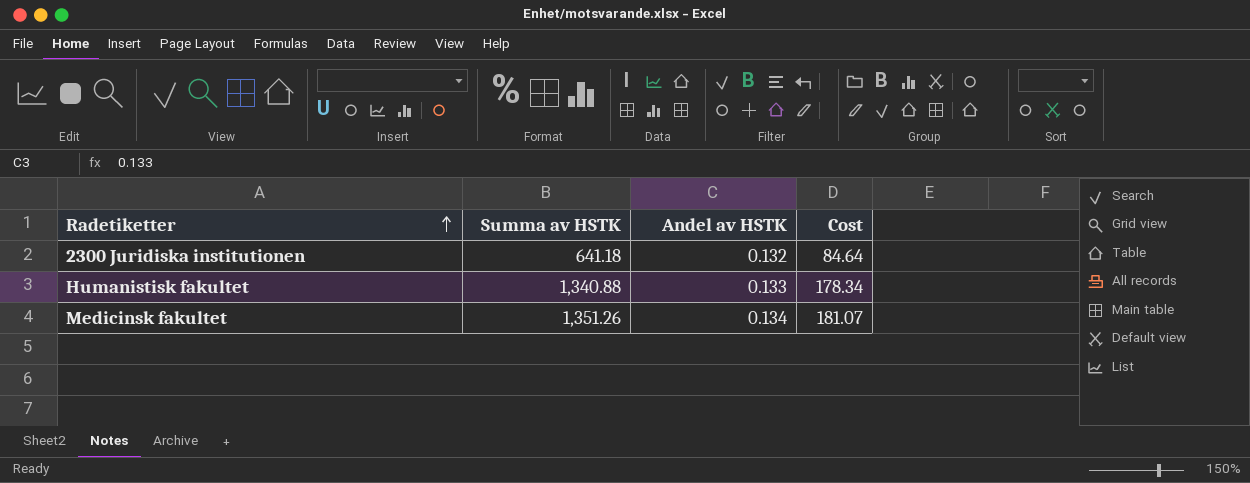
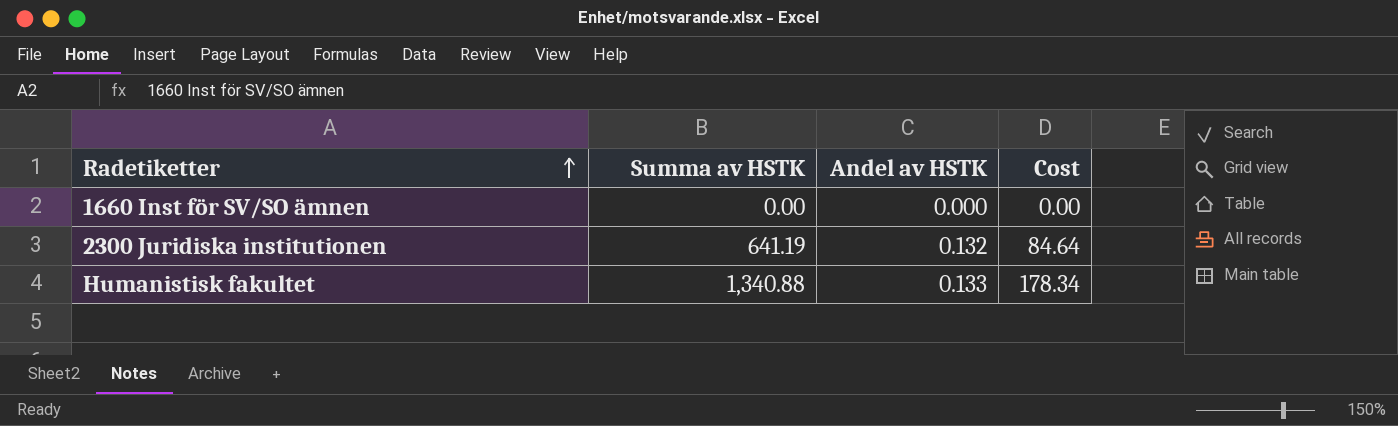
row Medicinsk fakultet: 1,351.26 | 0.134 | 181.07 -> none
row 1660 Inst för SV/SO ämnen: none -> 0.00 | 0.000 | 0.00
2300 Juridiska institutionen | Summa av HSTK: 641.18 -> 641.19

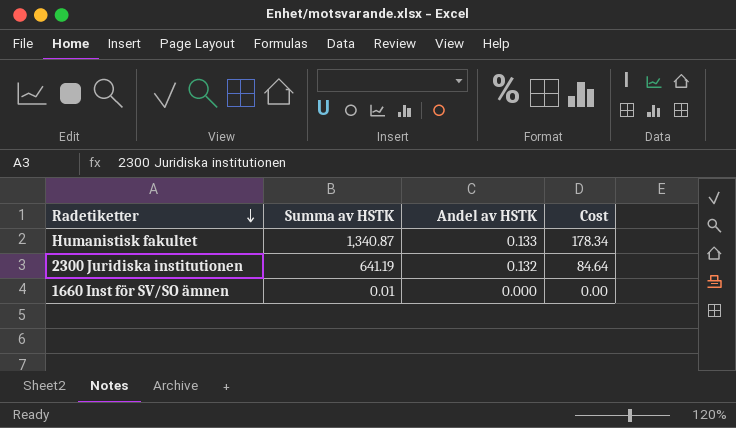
row order: Radetiketter ascending -> Radetiketter descending
Humanistisk fakultet | Summa av HSTK: 1,340.88 -> 1,340.87
1660 Inst för SV/SO ämnen | Summa av HSTK: 0.00 -> 0.01

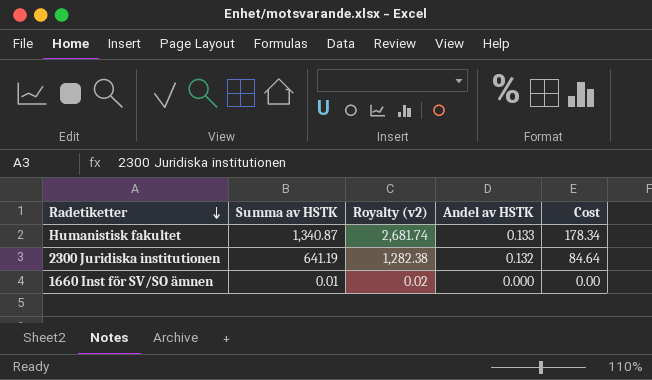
column Royalty (v2) | formula: none -> [Summa av HSTK] * 2

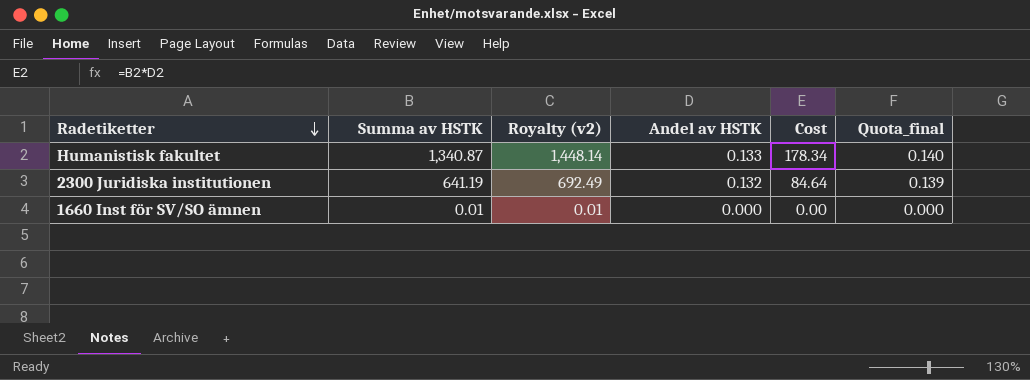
column Royalty (v2) | formula: [Summa av HSTK] * 2 -> [Summa av HSTK] * 1.08
column Quota_final | formula: none -> [Andel av HSTK] * 1.05

